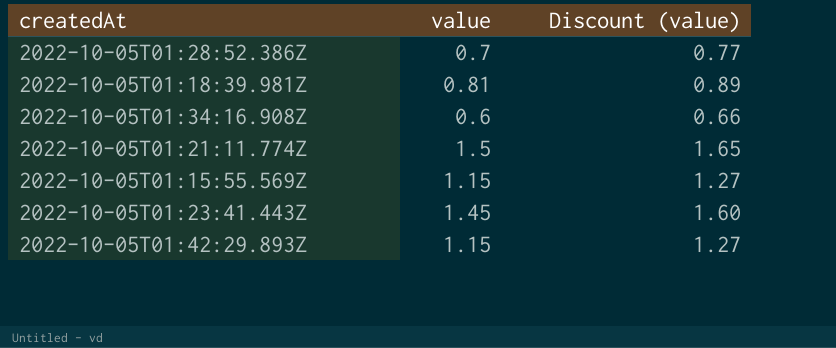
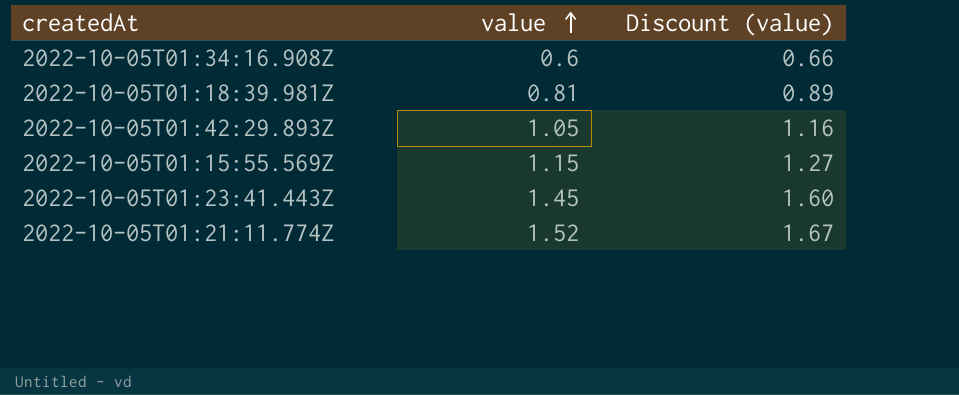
row order: none -> value ascending
row 2022-10-05T01:28:52.386Z: 0.7 | 0.77 -> none
2022-10-05T01:42:29.893Z | value: 1.15 -> 1.05
2022-10-05T01:42:29.893Z | Discount (value): 1.27 -> 1.16
2022-10-05T01:21:11.774Z | value: 1.5 -> 1.52
2022-10-05T01:21:11.774Z | Discount (value): 1.65 -> 1.67

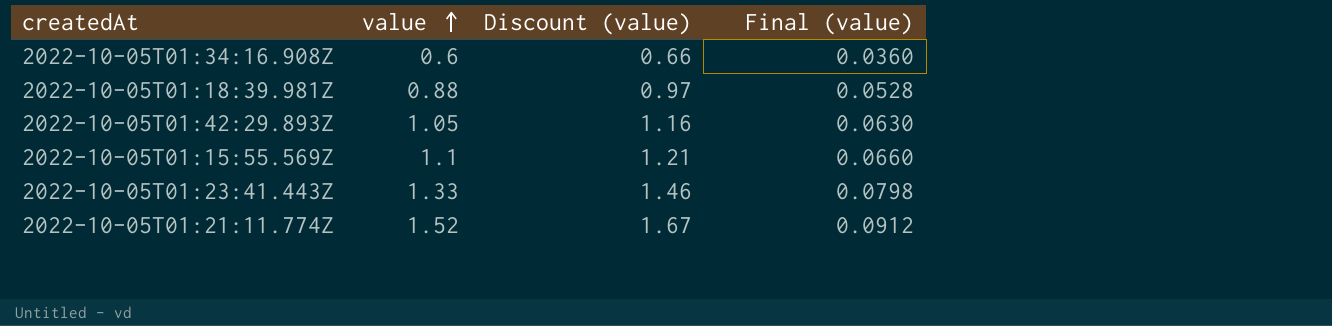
column Final (value) | formula: none -> [value] * 0.06
2022-10-05T01:18:39.981Z | value: 0.81 -> 0.88
2022-10-05T01:18:39.981Z | Discount (value): 0.89 -> 0.97
2022-10-05T01:15:55.569Z | value: 1.15 -> 1.1
2022-10-05T01:15:55.569Z | Discount (value): 1.27 -> 1.21
2022-10-05T01:23:41.443Z | value: 1.45 -> 1.33
2022-10-05T01:23:41.443Z | Discount (value): 1.60 -> 1.46

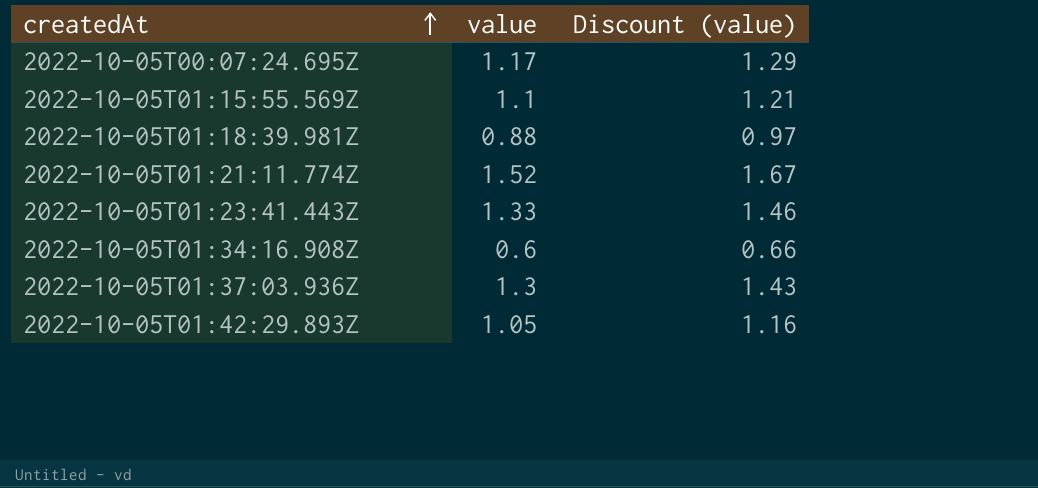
row order: value ascending -> createdAt ascending
column Final (value) | formula: [value] * 0.06 -> none
row 2022-10-05T00:07:24.695Z: none -> 1.17 | 1.29
row 2022-10-05T01:37:03.936Z: none -> 1.3 | 1.43

